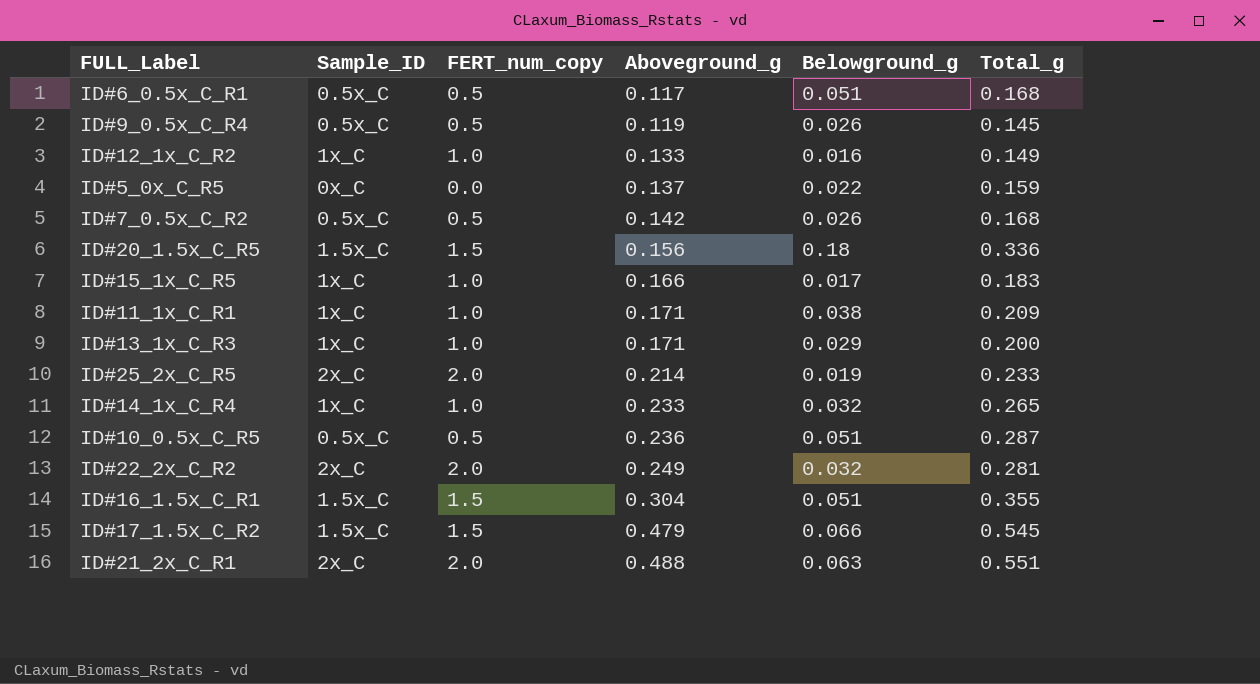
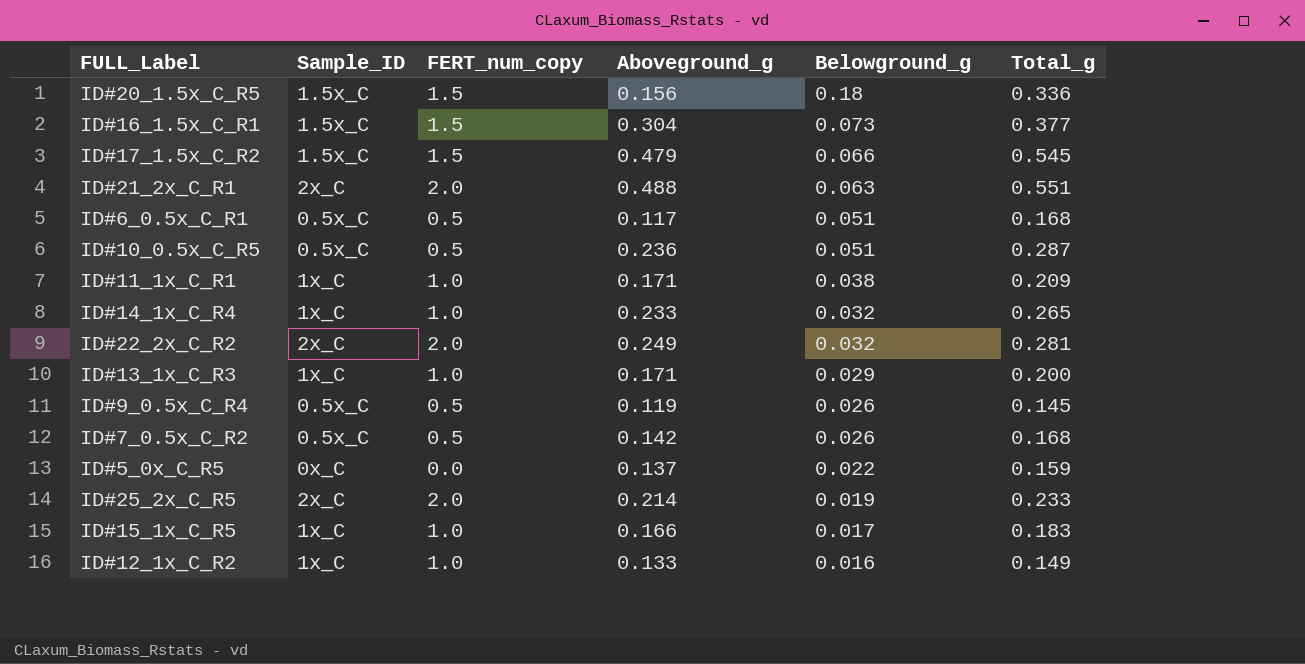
row order: Aboveground_g ascending -> Belowground_g descending
ID#16_1.5x_C_R1 | Belowground_g: 0.051 -> 0.073
ID#16_1.5x_C_R1 | Total_g: 0.355 -> 0.377

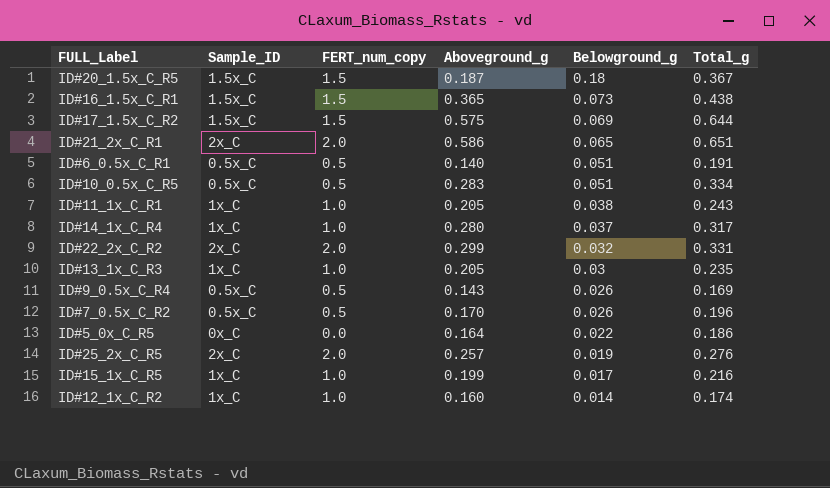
ID#20_1.5x_C_R5 | Aboveground_g: 0.156 -> 0.187
ID#20_1.5x_C_R5 | Total_g: 0.336 -> 0.367
ID#16_1.5x_C_R1 | Aboveground_g: 0.304 -> 0.365
ID#16_1.5x_C_R1 | Total_g: 0.377 -> 0.438
ID#17_1.5x_C_R2 | Aboveground_g: 0.479 -> 0.575
ID#17_1.5x_C_R2 | Belowground_g: 0.066 -> 0.069
ID#17_1.5x_C_R2 | Total_g: 0.545 -> 0.644
ID#21_2x_C_R1 | Aboveground_g: 0.488 -> 0.586
ID#21_2x_C_R1 | Belowground_g: 0.063 -> 0.065
ID#21_2x_C_R1 | Total_g: 0.551 -> 0.651
ID#6_0.5x_C_R1 | Aboveground_g: 0.117 -> 0.140
ID#6_0.5x_C_R1 | Total_g: 0.168 -> 0.191
ID#10_0.5x_C_R5 | Aboveground_g: 0.236 -> 0.283
ID#10_0.5x_C_R5 | Total_g: 0.287 -> 0.334
ID#11_1x_C_R1 | Aboveground_g: 0.171 -> 0.205
ID#11_1x_C_R1 | Total_g: 0.209 -> 0.243
ID#14_1x_C_R4 | Aboveground_g: 0.233 -> 0.280
ID#14_1x_C_R4 | Belowground_g: 0.032 -> 0.037
ID#14_1x_C_R4 | Total_g: 0.265 -> 0.317
ID#22_2x_C_R2 | Aboveground_g: 0.249 -> 0.299
ID#22_2x_C_R2 | Total_g: 0.281 -> 0.331
ID#13_1x_C_R3 | Aboveground_g: 0.171 -> 0.205
ID#13_1x_C_R3 | Belowground_g: 0.029 -> 0.03
ID#13_1x_C_R3 | Total_g: 0.200 -> 0.235
ID#9_0.5x_C_R4 | Aboveground_g: 0.119 -> 0.143
ID#9_0.5x_C_R4 | Total_g: 0.145 -> 0.169
ID#7_0.5x_C_R2 | Aboveground_g: 0.142 -> 0.170
ID#7_0.5x_C_R2 | Total_g: 0.168 -> 0.196
ID#5_0x_C_R5 | Aboveground_g: 0.137 -> 0.164
ID#5_0x_C_R5 | Total_g: 0.159 -> 0.186
ID#25_2x_C_R5 | Aboveground_g: 0.214 -> 0.257
ID#25_2x_C_R5 | Total_g: 0.233 -> 0.276
ID#15_1x_C_R5 | Aboveground_g: 0.166 -> 0.199
ID#15_1x_C_R5 | Total_g: 0.183 -> 0.216
ID#12_1x_C_R2 | Aboveground_g: 0.133 -> 0.160
ID#12_1x_C_R2 | Belowground_g: 0.016 -> 0.014
ID#12_1x_C_R2 | Total_g: 0.149 -> 0.174

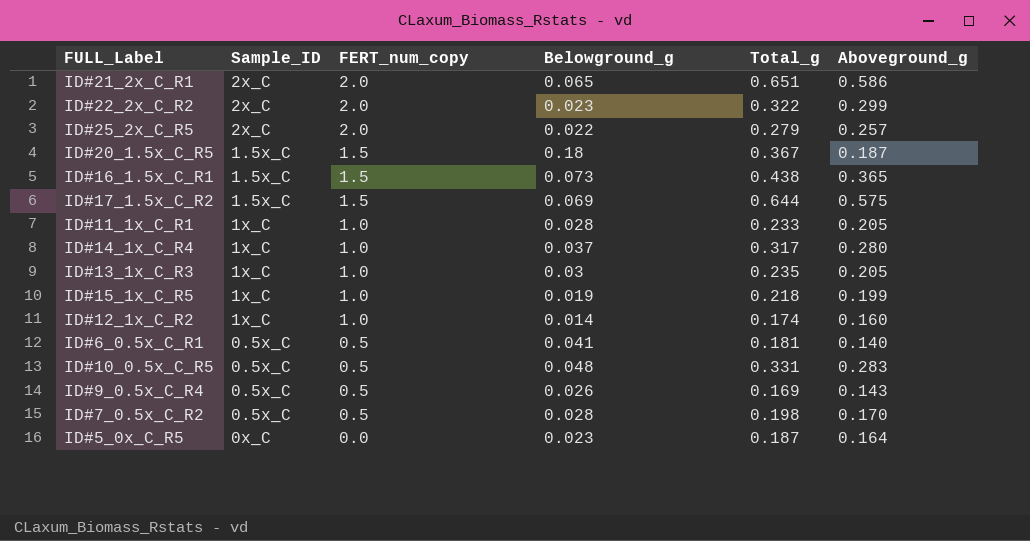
row order: Belowground_g descending -> FERT_num_copy descending
column Aboveground_g | position: 4 -> 6
ID#22_2x_C_R2 | Belowground_g: 0.032 -> 0.023
ID#22_2x_C_R2 | Total_g: 0.331 -> 0.322
ID#25_2x_C_R5 | Belowground_g: 0.019 -> 0.022
ID#25_2x_C_R5 | Total_g: 0.276 -> 0.279
ID#11_1x_C_R1 | Belowground_g: 0.038 -> 0.028
ID#11_1x_C_R1 | Total_g: 0.243 -> 0.233
ID#15_1x_C_R5 | Belowground_g: 0.017 -> 0.019
ID#15_1x_C_R5 | Total_g: 0.216 -> 0.218
ID#6_0.5x_C_R1 | Belowground_g: 0.051 -> 0.041
ID#6_0.5x_C_R1 | Total_g: 0.191 -> 0.181
ID#10_0.5x_C_R5 | Belowground_g: 0.051 -> 0.048
ID#10_0.5x_C_R5 | Total_g: 0.334 -> 0.331
ID#7_0.5x_C_R2 | Belowground_g: 0.026 -> 0.028
ID#7_0.5x_C_R2 | Total_g: 0.196 -> 0.198
ID#5_0x_C_R5 | Belowground_g: 0.022 -> 0.023
ID#5_0x_C_R5 | Total_g: 0.186 -> 0.187

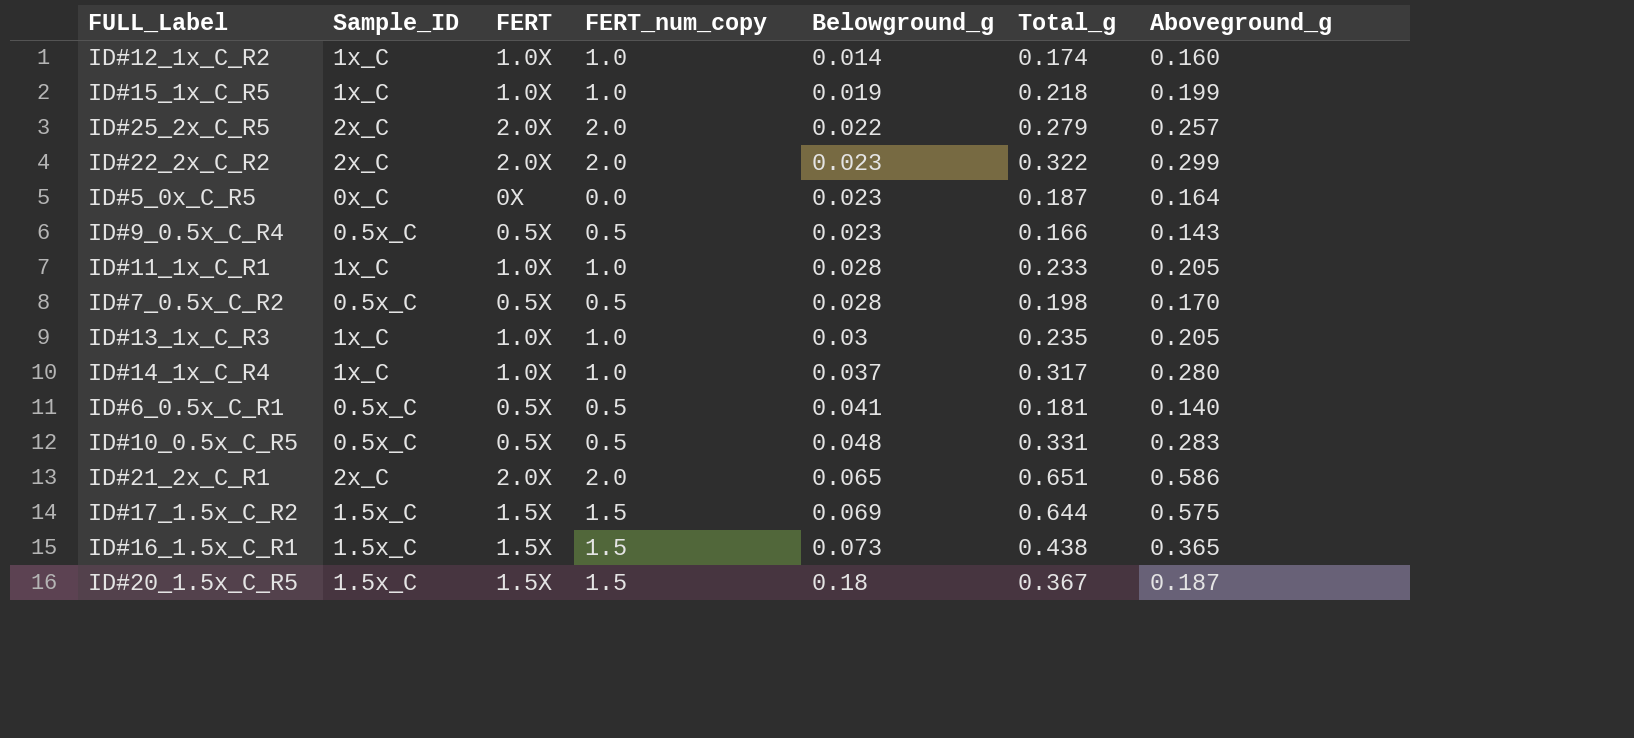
row order: FERT_num_copy descending -> Belowground_g ascending
column FERT | position: none -> 3
ID#9_0.5x_C_R4 | Belowground_g: 0.026 -> 0.023
ID#9_0.5x_C_R4 | Total_g: 0.169 -> 0.166

